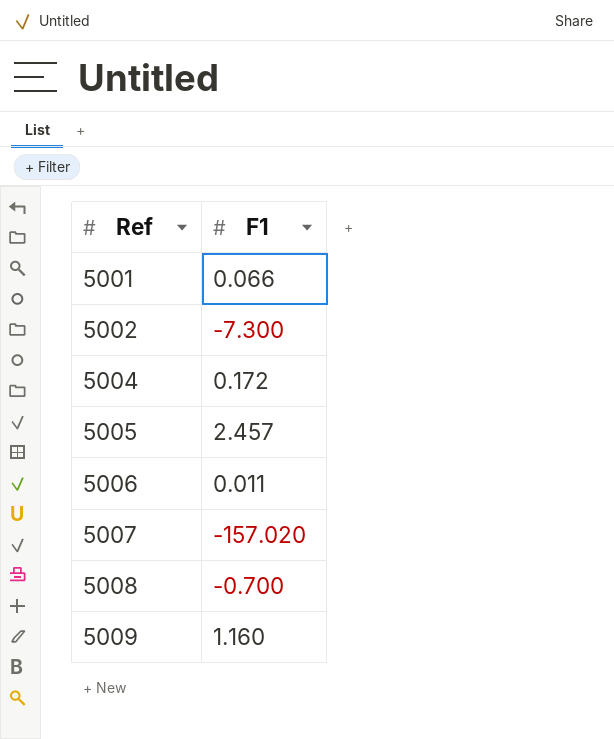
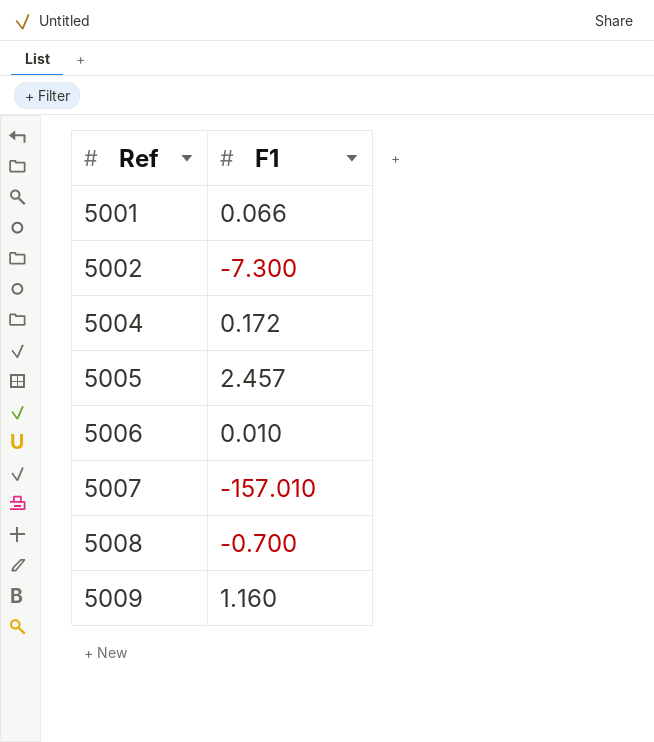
5006 | F1: 0.011 -> 0.010
5007 | F1: -157.020 -> -157.010

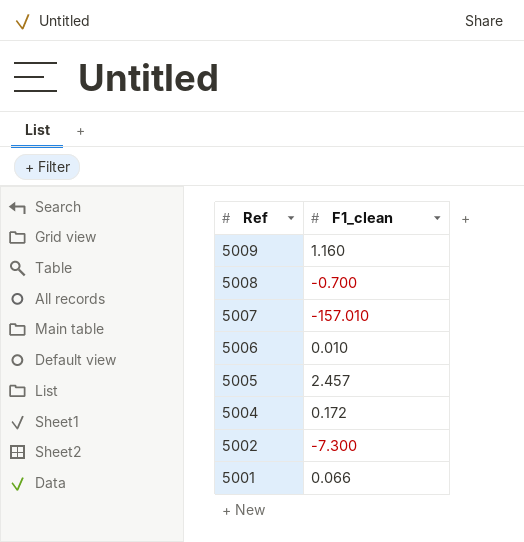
row order: Ref ascending -> Ref descending
column name: F1 -> F1_clean

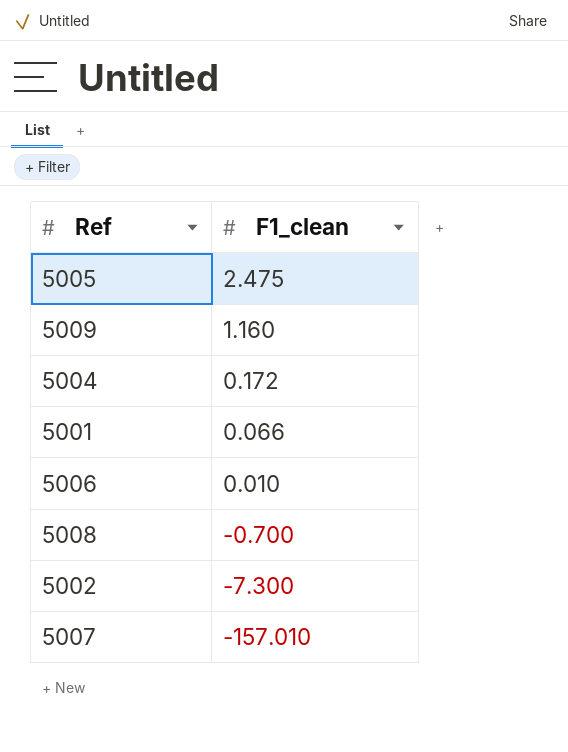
row order: Ref descending -> F1_clean descending
5005 | F1_clean: 2.457 -> 2.475

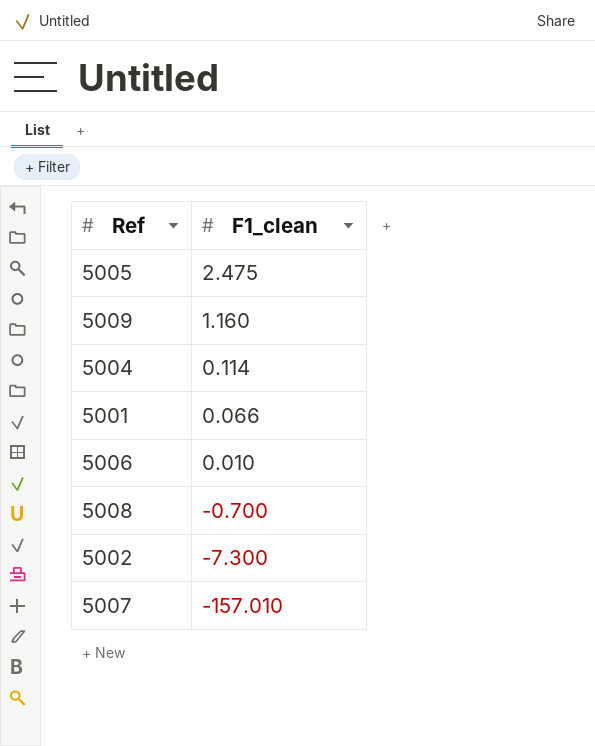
5004 | F1_clean: 0.172 -> 0.114

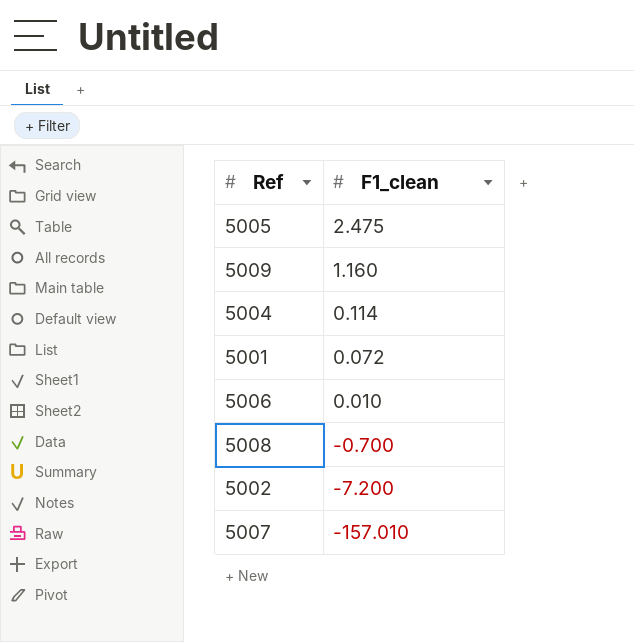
5001 | F1_clean: 0.066 -> 0.072
5002 | F1_clean: -7.300 -> -7.200

